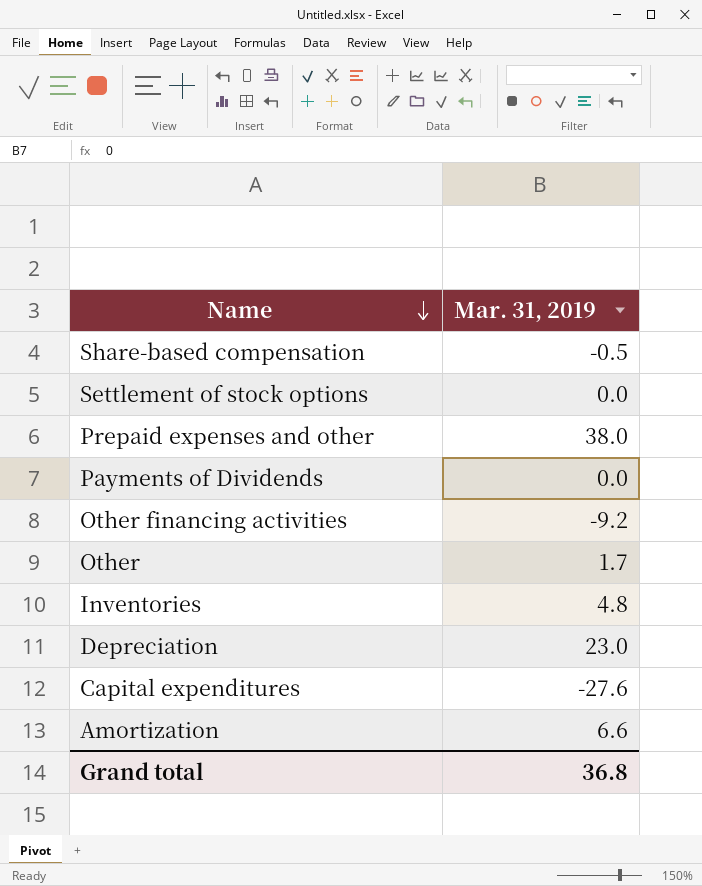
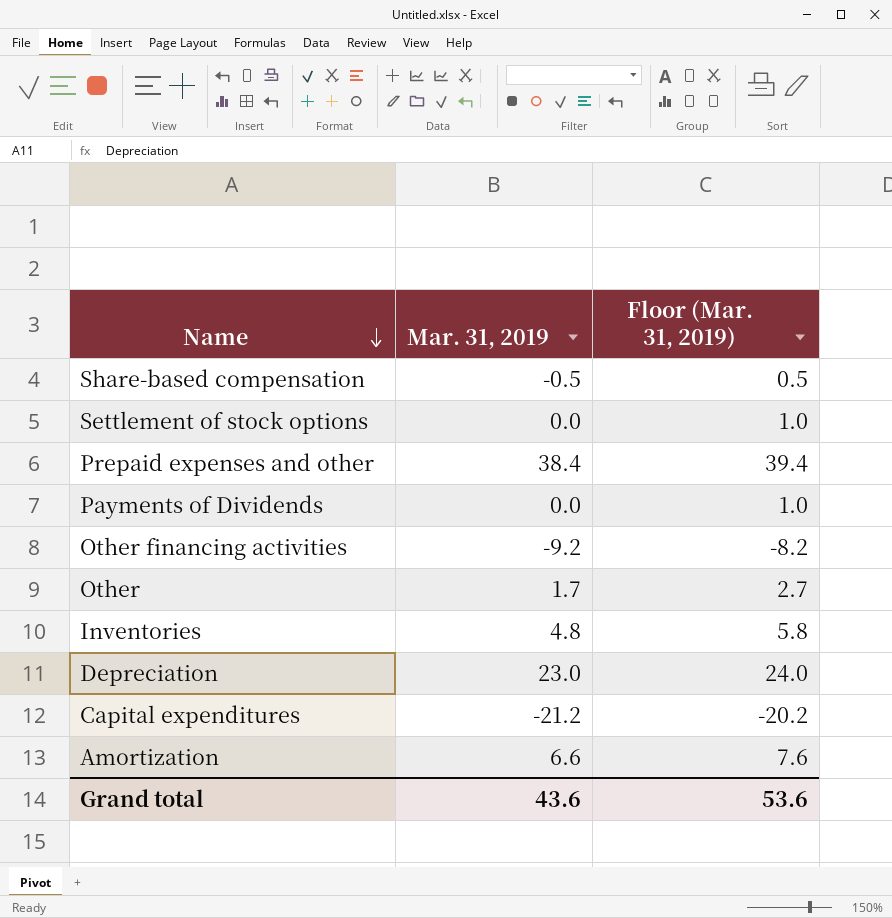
column Floor (Mar. 31, 2019) | formula: none -> [Mar. 31, 2019] + 1
Prepaid expenses and other | Mar. 31, 2019: 38.0 -> 38.4
Capital expenditures | Mar. 31, 2019: -27.6 -> -21.2
Grand total | Mar. 31, 2019: 36.8 -> 43.6

